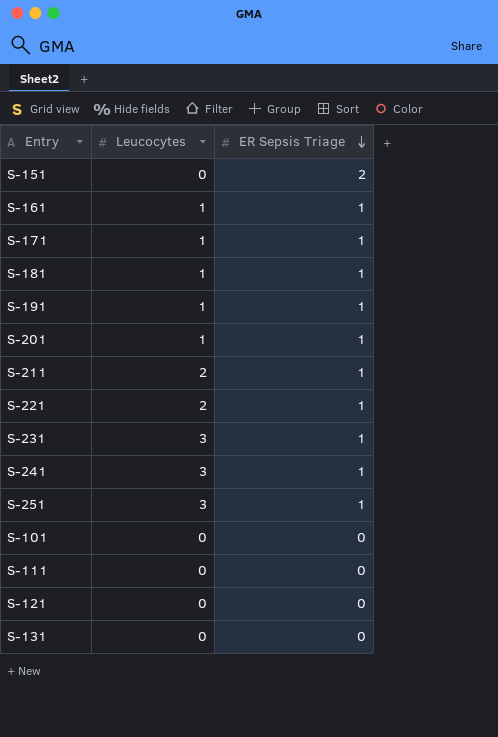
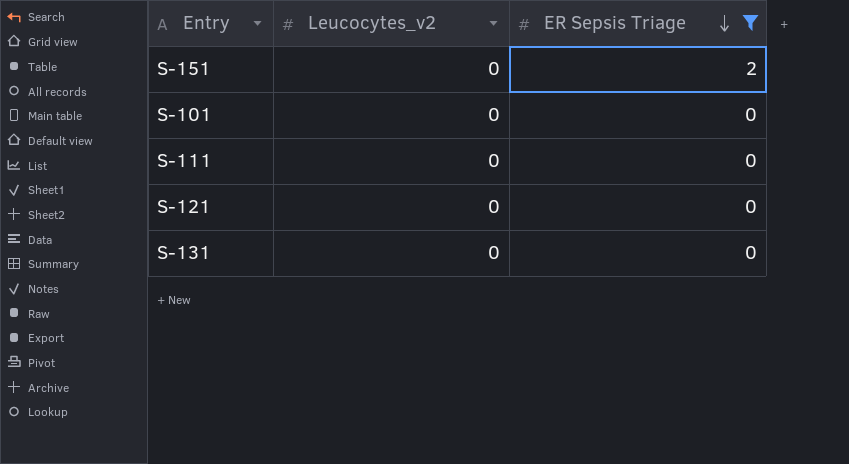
filter: none -> ER Sepsis Triage != 1
column name: Leucocytes -> Leucocytes_v2

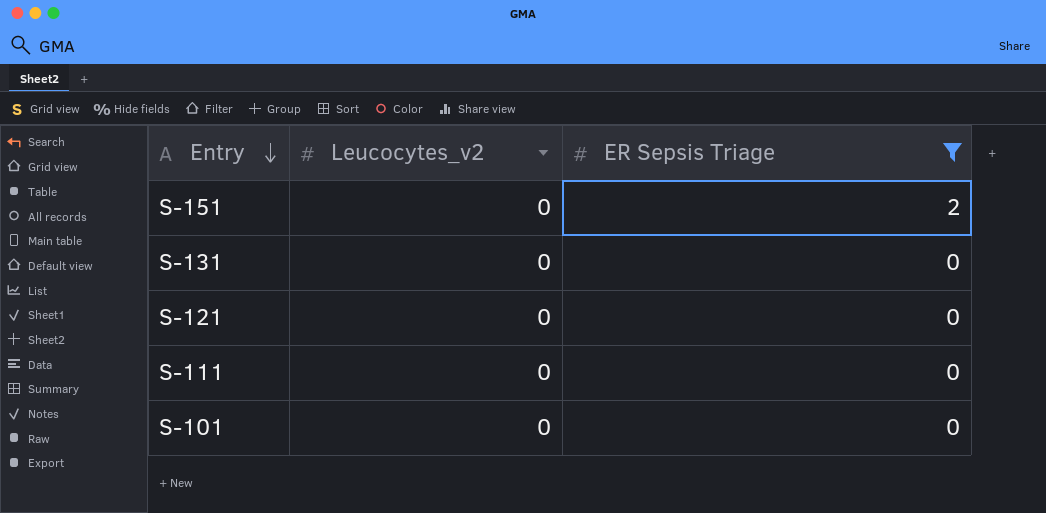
row order: ER Sepsis Triage descending -> Entry descending

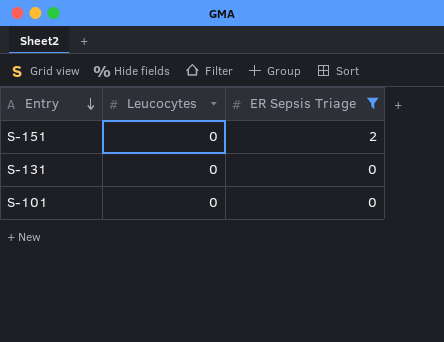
column name: Leucocytes_v2 -> Leucocytes
row S-121: 0 | 0 -> none
row S-111: 0 | 0 -> none

